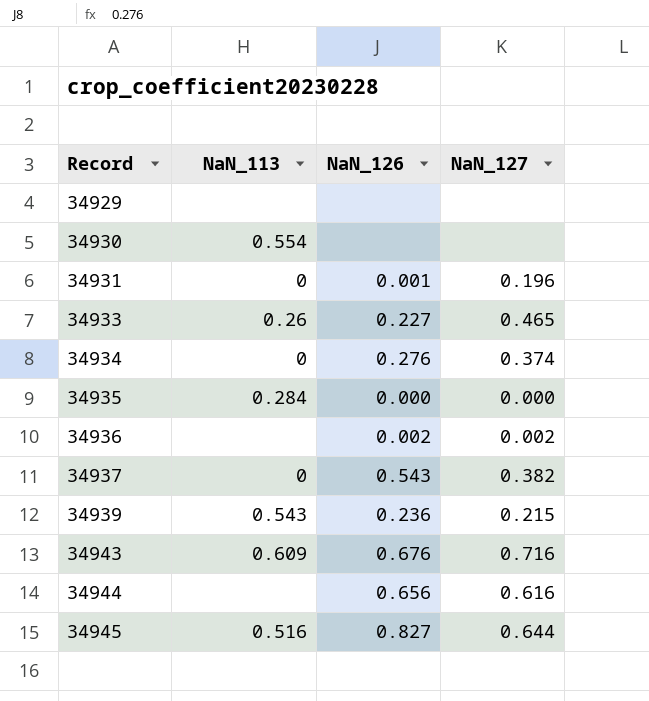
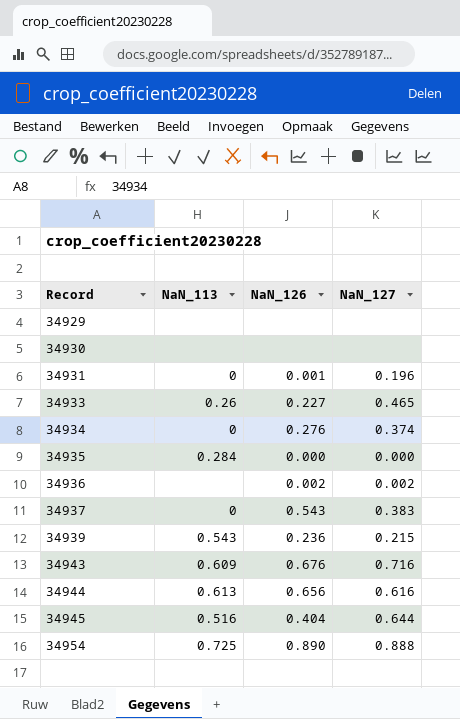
34930 | NaN_113: 0.554 -> none
34937 | NaN_127: 0.382 -> 0.383
34944 | NaN_113: none -> 0.613
34945 | NaN_126: 0.827 -> 0.404
row 34954: none -> 0.725 | 0.890 | 0.888

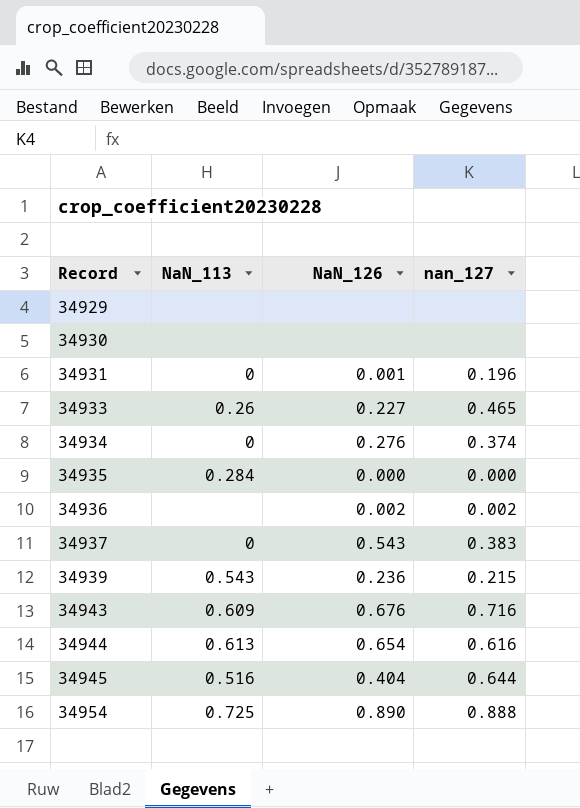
column name: NaN_127 -> nan_127
34944 | NaN_126: 0.656 -> 0.654

